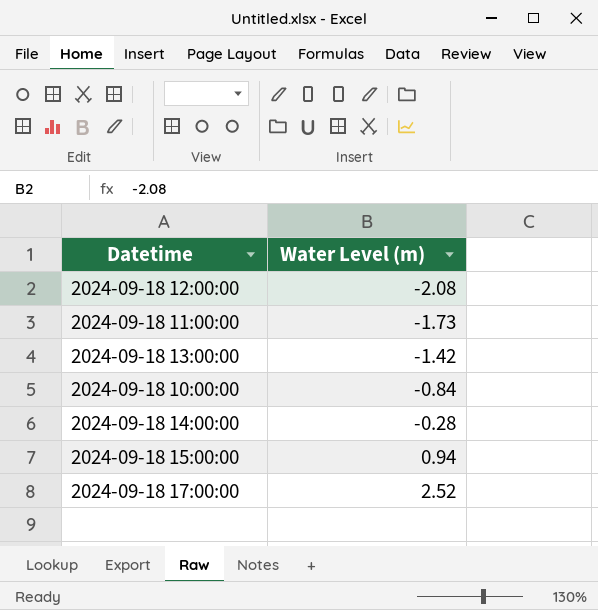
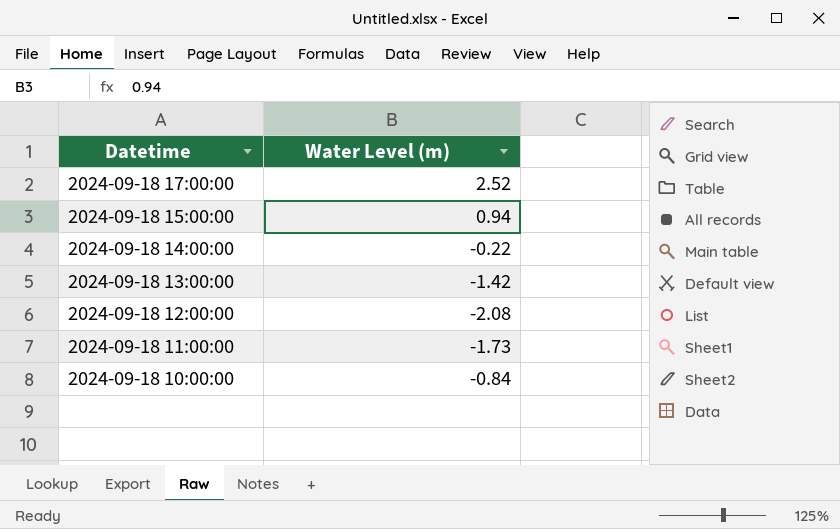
row order: Water Level (m) ascending -> Datetime descending
2024-09-18 14:00:00 | Water Level (m): -0.28 -> -0.22

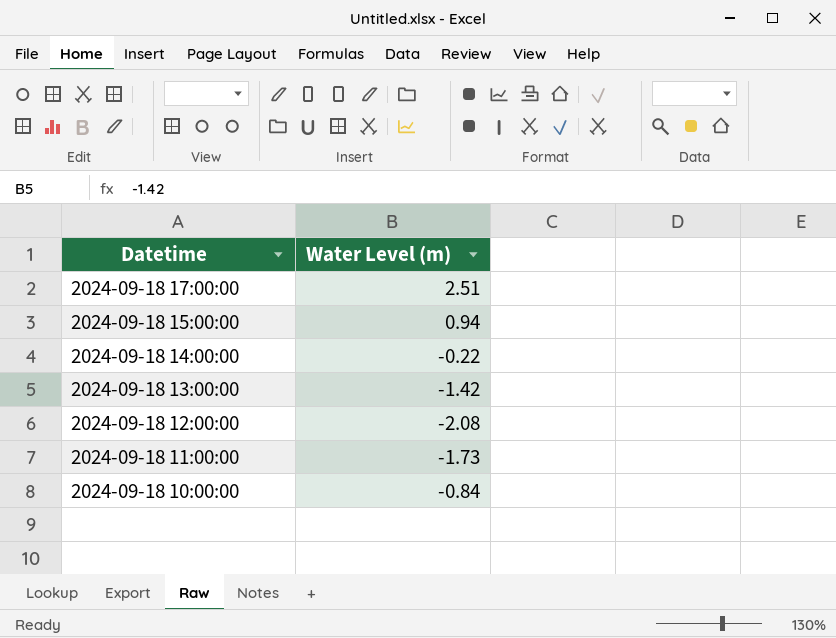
2024-09-18 17:00:00 | Water Level (m): 2.52 -> 2.51

